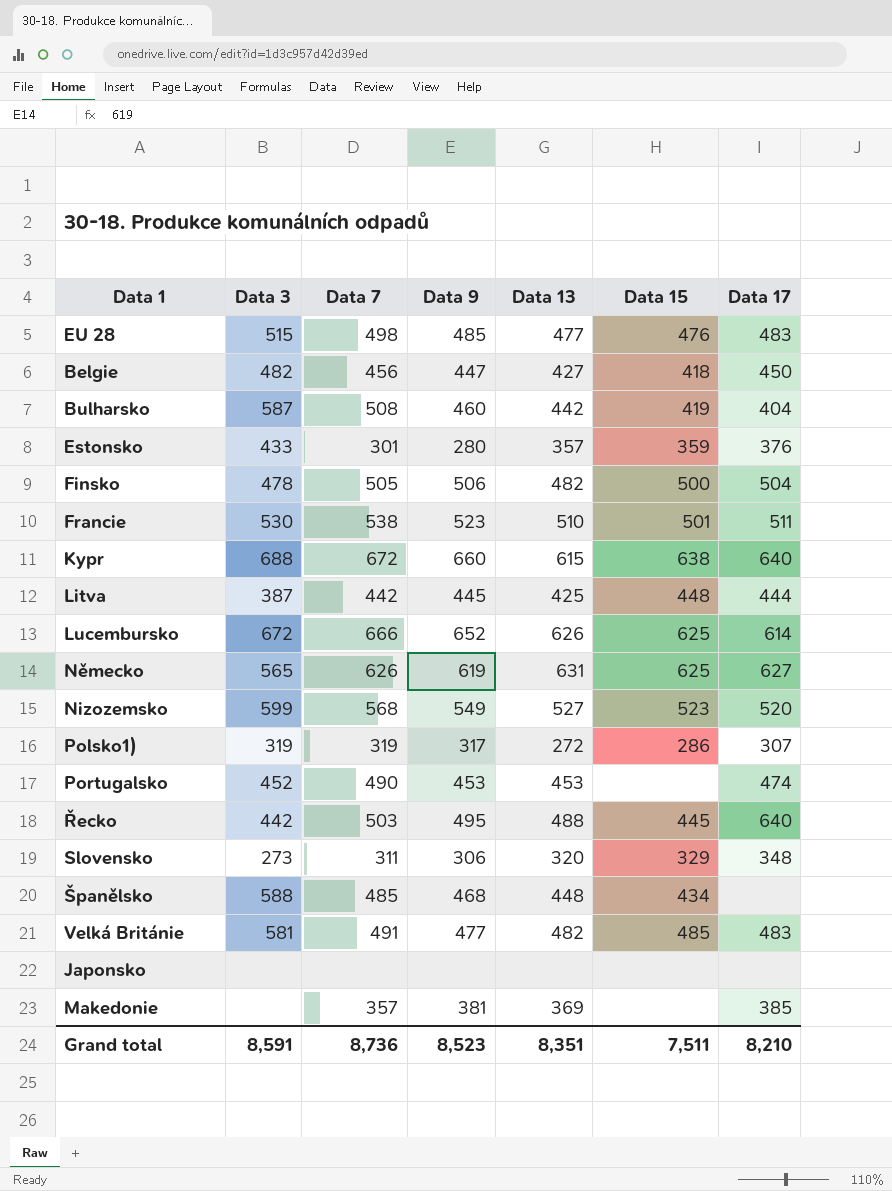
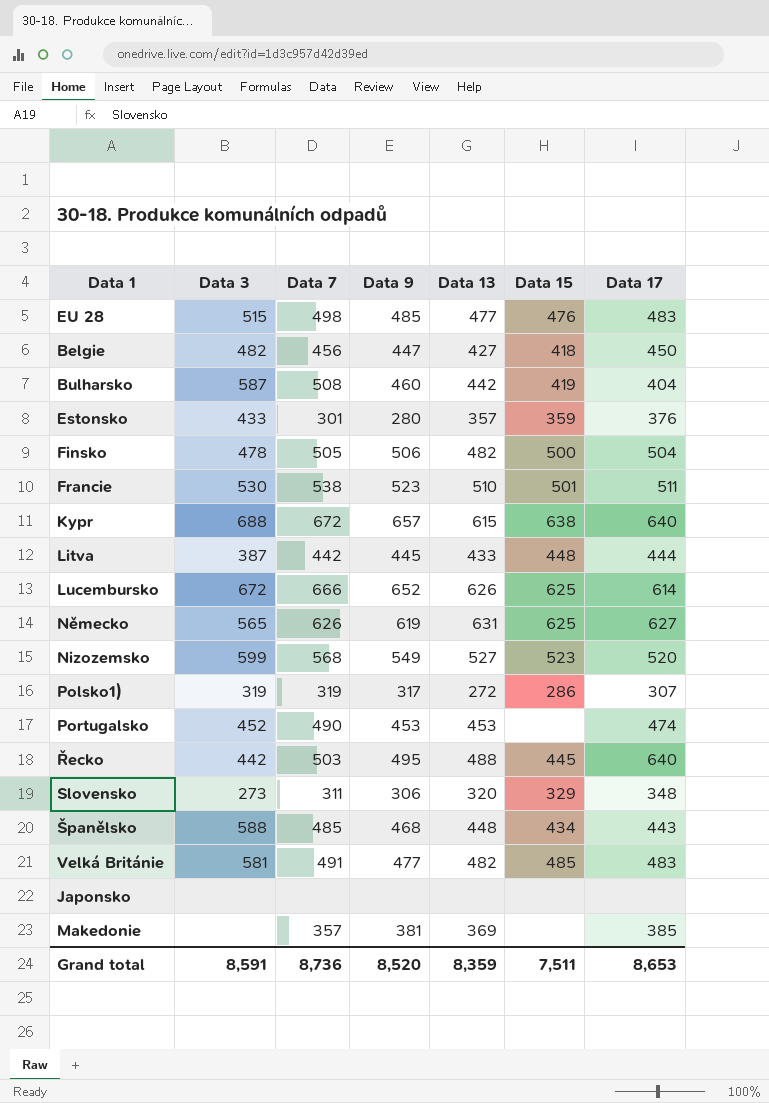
Kypr | Data 9: 660 -> 657
Litva | Data 13: 425 -> 433
Španělsko | Data 17: none -> 443
Grand total | Data 9: 8,523 -> 8,520
Grand total | Data 13: 8,351 -> 8,359
Grand total | Data 17: 8,210 -> 8,653

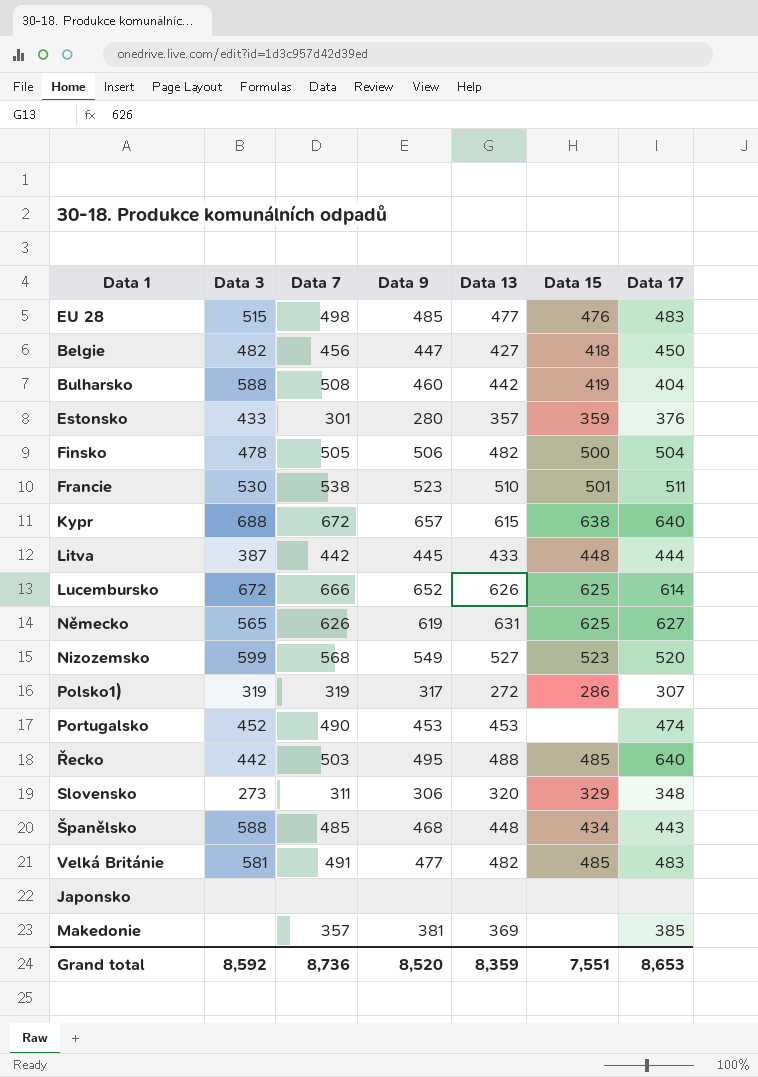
Bulharsko | Data 3: 587 -> 588
Řecko | Data 15: 445 -> 485
Grand total | Data 3: 8,591 -> 8,592
Grand total | Data 15: 7,511 -> 7,551

